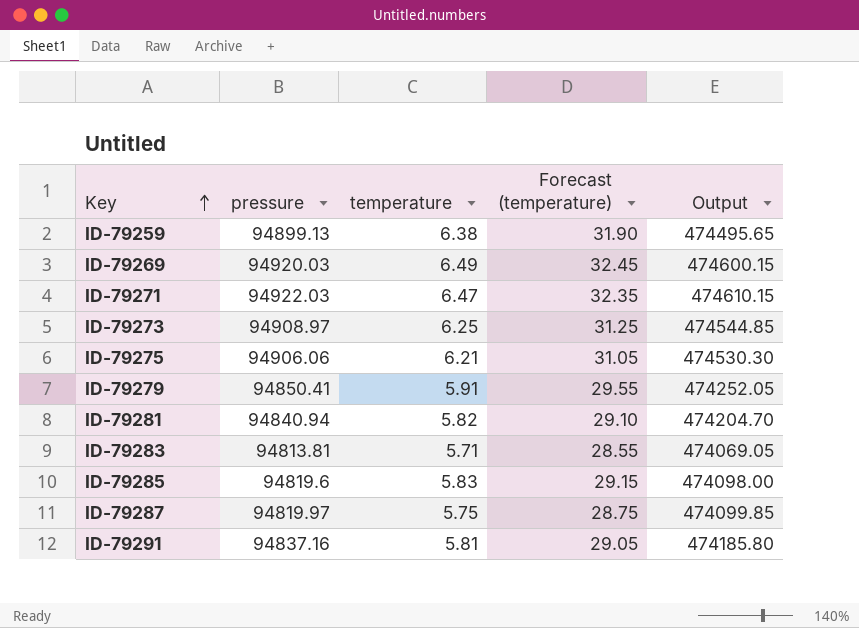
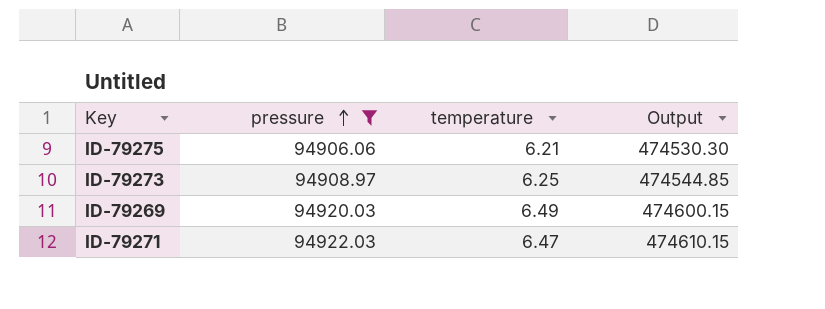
filter: none -> pressure >= 94906.06
row order: Key ascending -> pressure ascending
column Forecast (temperature) | formula: [temperature] * 5 -> none

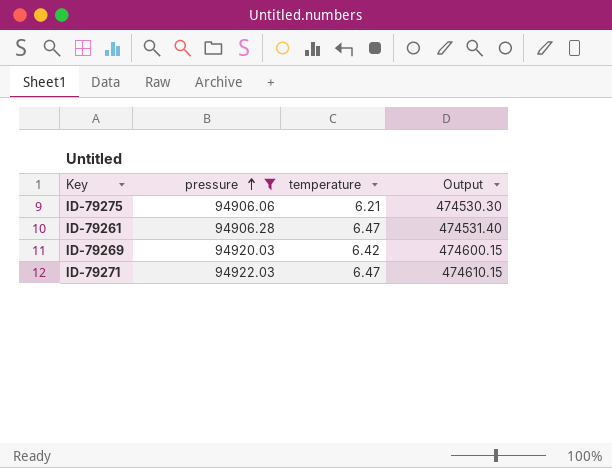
row ID-79273: 94908.97 | 6.25 | 474544.85 -> none
row ID-79261: none -> 94906.28 | 6.47 | 474531.40
ID-79269 | temperature: 6.49 -> 6.42

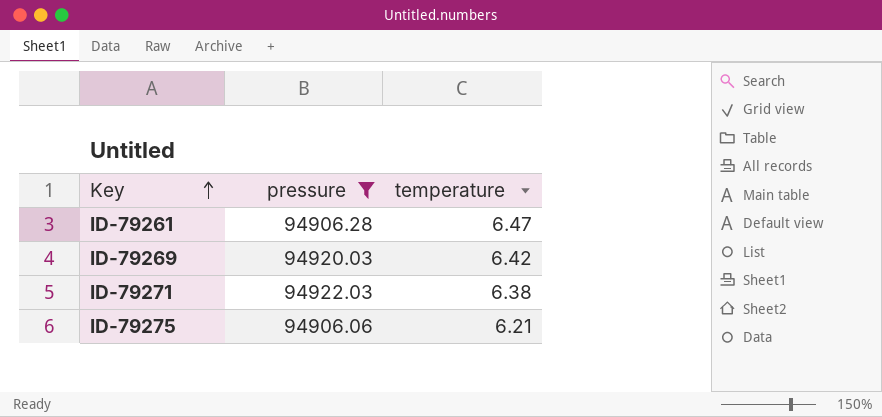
row order: pressure ascending -> Key ascending
column Output | formula: [pressure] * 5 -> none
ID-79271 | temperature: 6.47 -> 6.38

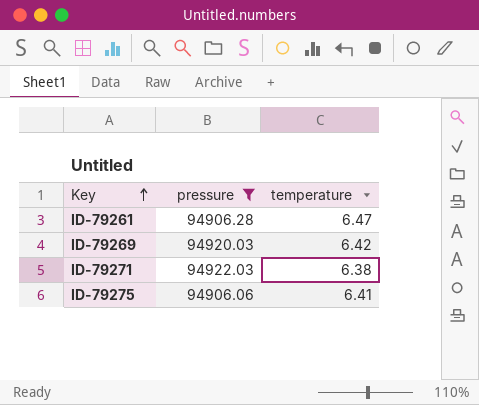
ID-79275 | temperature: 6.21 -> 6.41

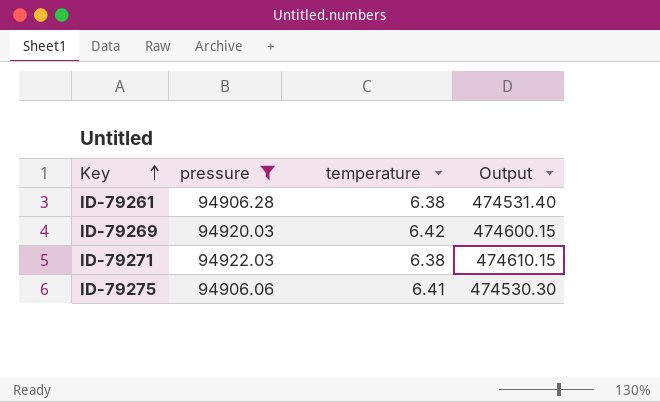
column Output | formula: none -> [pressure] * 5
ID-79261 | temperature: 6.47 -> 6.38

